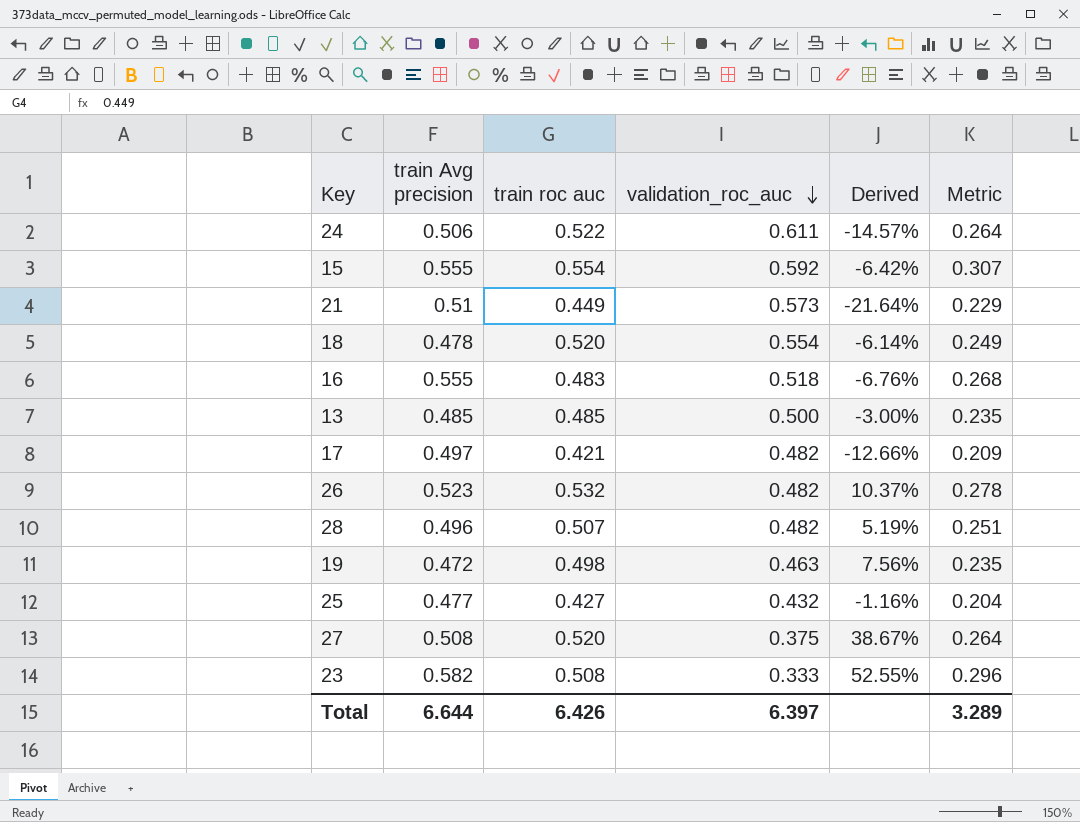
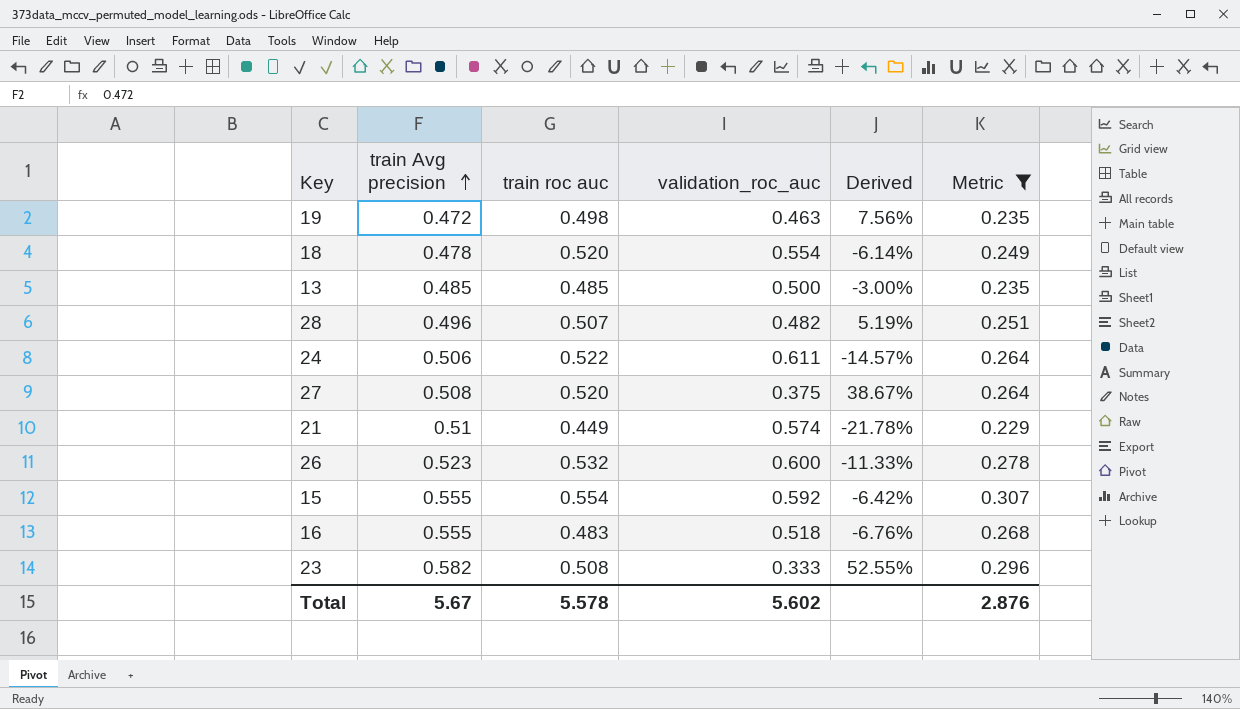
filter: none -> Metric >= 0.229
row order: validation_roc_auc descending -> train Avg precision ascending
21 | validation_roc_auc: 0.573 -> 0.574
21 | Derived: -21.64% -> -21.78%
26 | validation_roc_auc: 0.482 -> 0.600
26 | Derived: 10.37% -> -11.33%
Total | train Avg precision: 6.644 -> 5.67
Total | train roc auc: 6.426 -> 5.578
Total | validation_roc_auc: 6.397 -> 5.602
Total | Metric: 3.289 -> 2.876

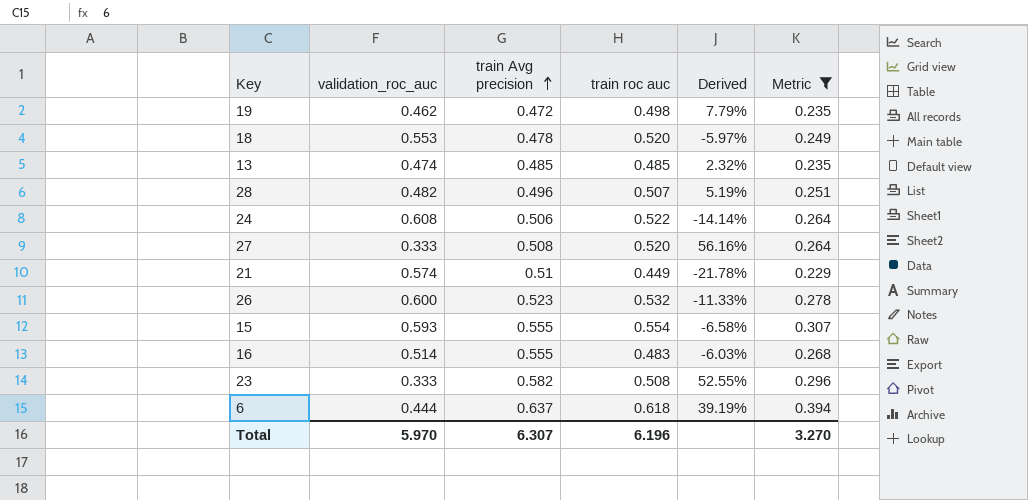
column validation_roc_auc | position: 4 -> 2
19 | validation_roc_auc: 0.463 -> 0.462
19 | Derived: 7.56% -> 7.79%
18 | validation_roc_auc: 0.554 -> 0.553
18 | Derived: -6.14% -> -5.97%
13 | validation_roc_auc: 0.500 -> 0.474
13 | Derived: -3.00% -> 2.32%
24 | validation_roc_auc: 0.611 -> 0.608
24 | Derived: -14.57% -> -14.14%
27 | validation_roc_auc: 0.375 -> 0.333
27 | Derived: 38.67% -> 56.16%
15 | validation_roc_auc: 0.592 -> 0.593
15 | Derived: -6.42% -> -6.58%
16 | validation_roc_auc: 0.518 -> 0.514
16 | Derived: -6.76% -> -6.03%
row 6: none -> 0.444 | 0.637 | 0.618 | 39.19% | 0.394
Total | validation_roc_auc: 5.602 -> 5.970
Total | train Avg precision: 5.67 -> 6.307
Total | train roc auc: 5.578 -> 6.196
Total | Metric: 2.876 -> 3.270

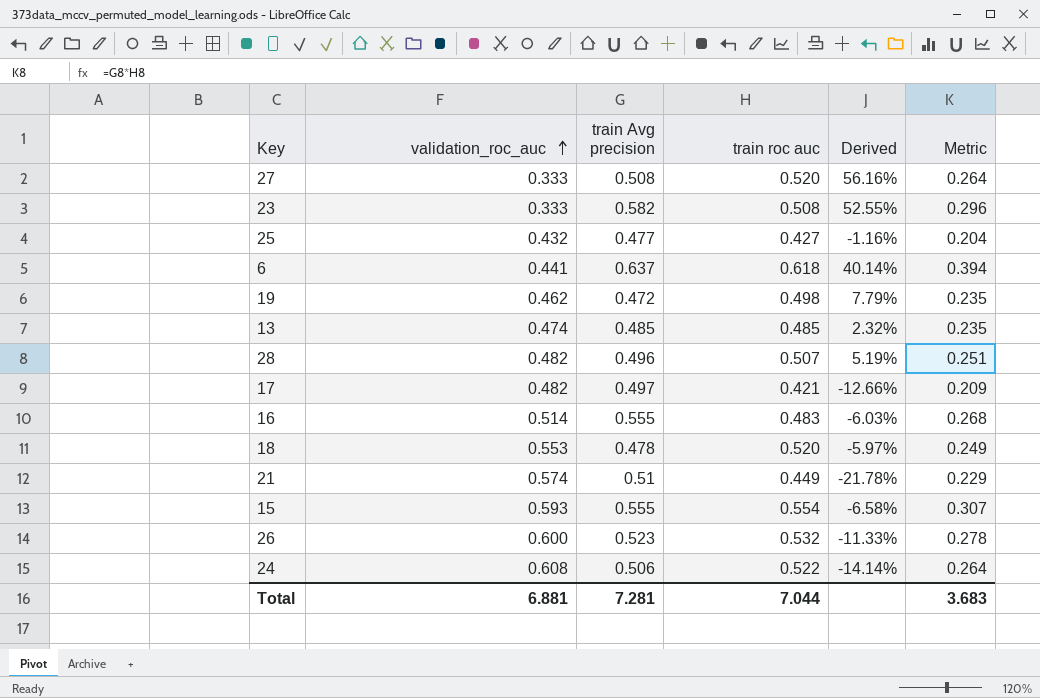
filter: Metric >= 0.229 -> none
row order: train Avg precision ascending -> validation_roc_auc ascending
6 | validation_roc_auc: 0.444 -> 0.441
6 | Derived: 39.19% -> 40.14%
Total | validation_roc_auc: 5.970 -> 6.881
Total | train Avg precision: 6.307 -> 7.281
Total | train roc auc: 6.196 -> 7.044
Total | Metric: 3.270 -> 3.683

